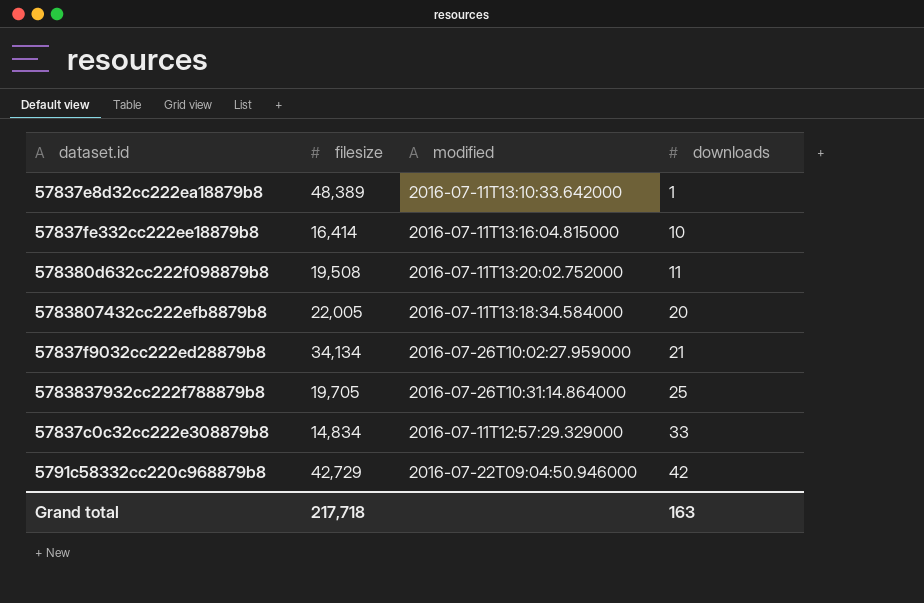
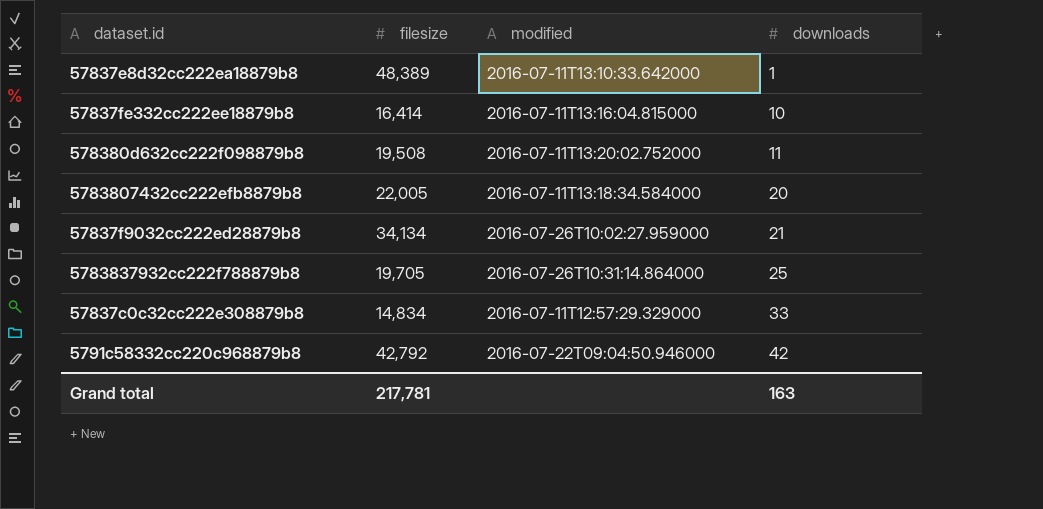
5791c58332cc220c968879b8 | filesize: 42,729 -> 42,792
Grand total | filesize: 217,718 -> 217,781

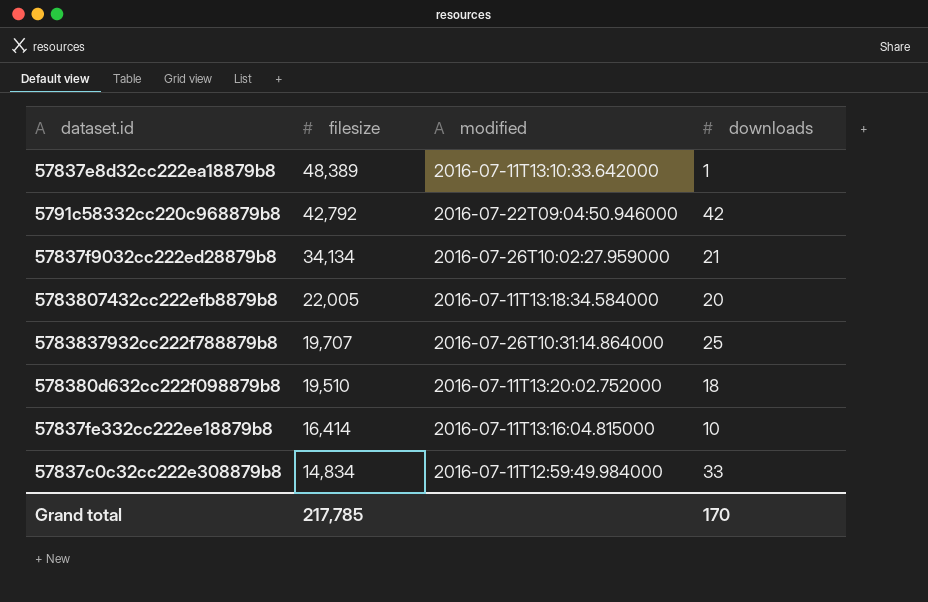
row order: downloads ascending -> filesize descending
5783837932cc222f788879b8 | filesize: 19,705 -> 19,707
578380d632cc222f098879b8 | filesize: 19,508 -> 19,510
578380d632cc222f098879b8 | downloads: 11 -> 18
57837c0c32cc222e308879b8 | modified: 2016-07-11T12:57:29.329000 -> 2016-07-11T12:59:49.984000
Grand total | filesize: 217,781 -> 217,785
Grand total | downloads: 163 -> 170

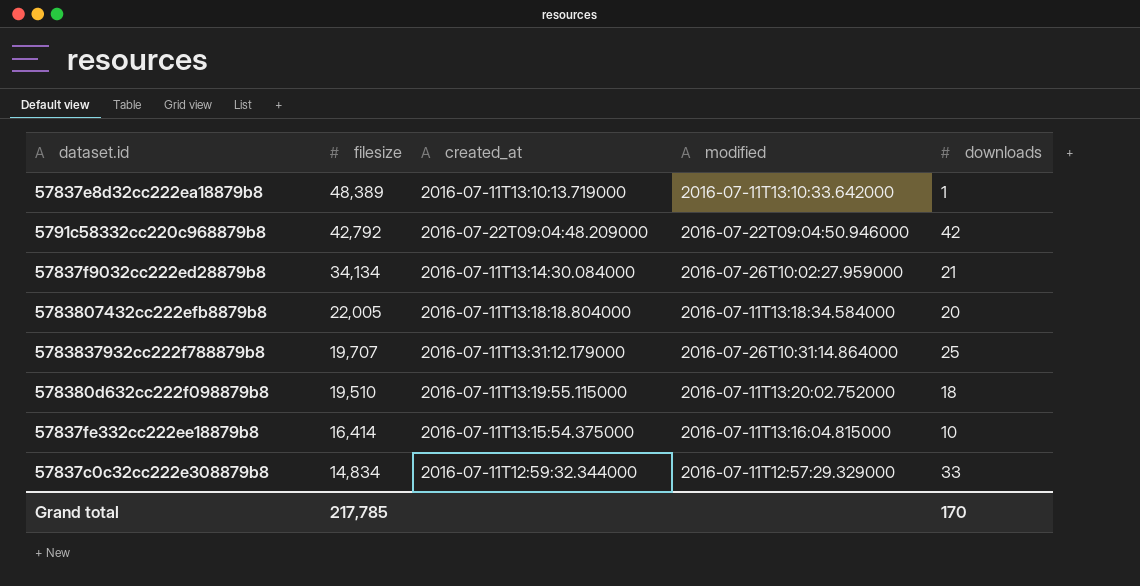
column created_at | position: none -> 3
57837c0c32cc222e308879b8 | modified: 2016-07-11T12:59:49.984000 -> 2016-07-11T12:57:29.329000

